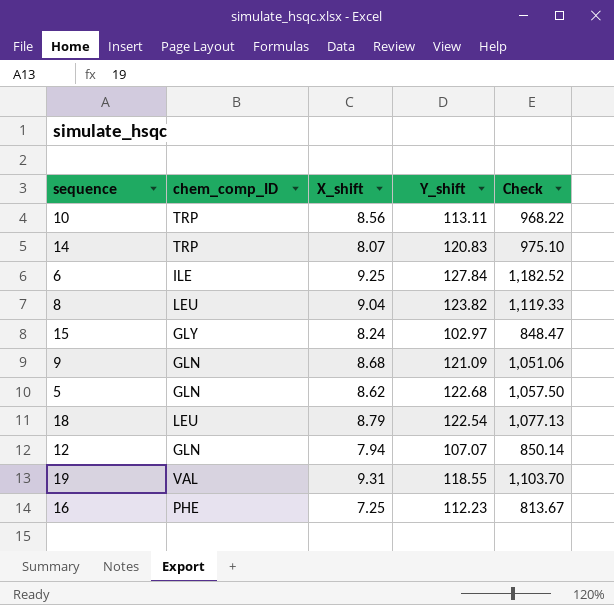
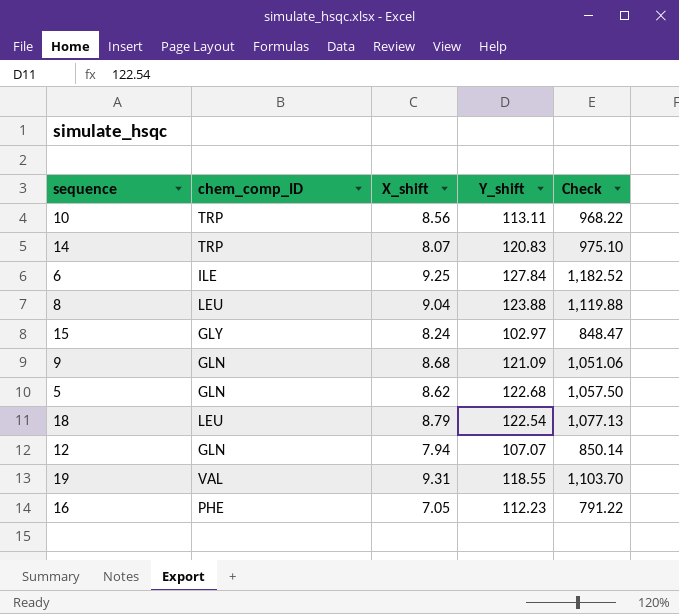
8 | Y_shift: 123.82 -> 123.88
8 | Check: 1,119.33 -> 1,119.88
16 | X_shift: 7.25 -> 7.05
16 | Check: 813.67 -> 791.22

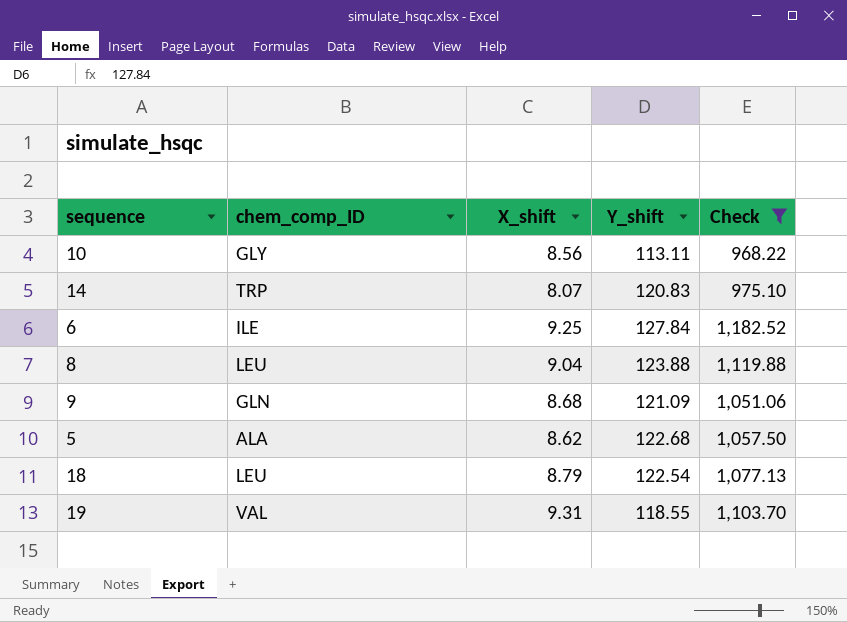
filter: none -> Check >= 968.22
10 | chem_comp_ID: TRP -> GLY
5 | chem_comp_ID: GLN -> ALA

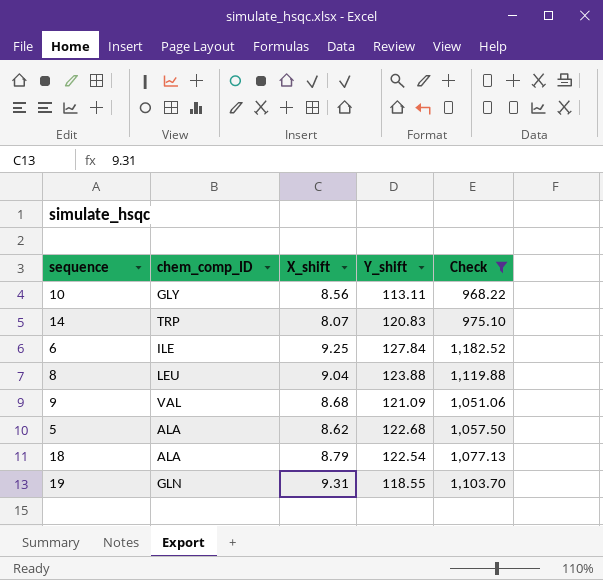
9 | chem_comp_ID: GLN -> VAL
18 | chem_comp_ID: LEU -> ALA
19 | chem_comp_ID: VAL -> GLN

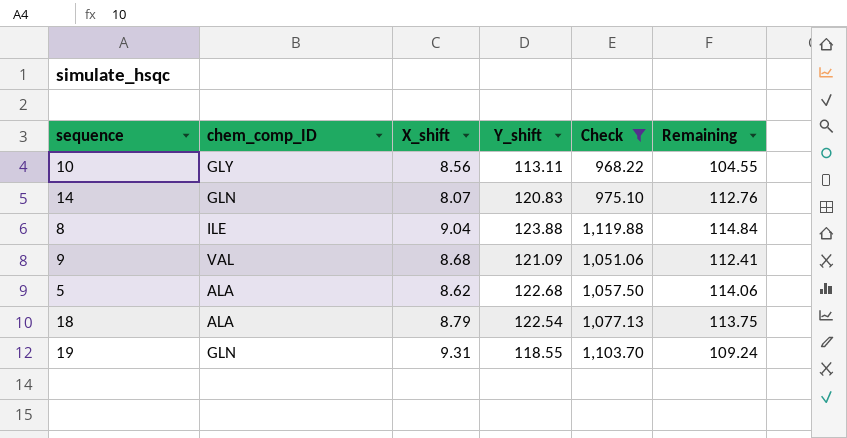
column Remaining | formula: none -> [Y_shift] - [X_shift]
row 6: ILE | 9.25 | 127.84 | 1,182.52 -> none
14 | chem_comp_ID: TRP -> GLN
8 | chem_comp_ID: LEU -> ILE

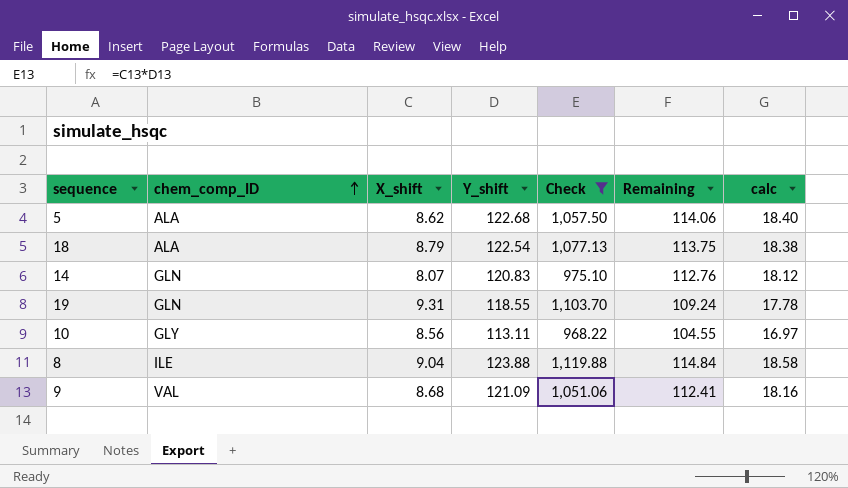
row order: none -> chem_comp_ID ascending
column calc | formula: none -> [Y_shift] * 0.15

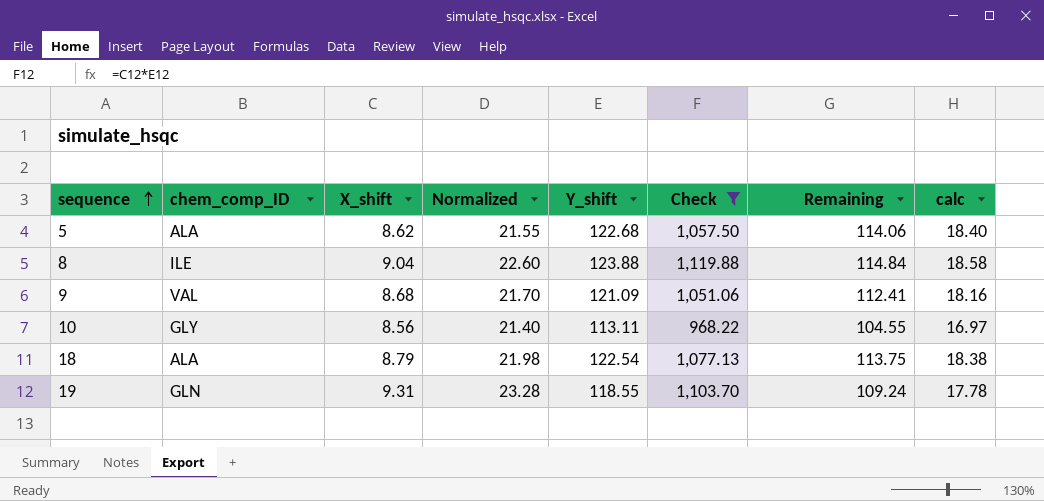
row order: chem_comp_ID ascending -> sequence ascending
column Normalized | formula: none -> [X_shift] * 2.5
row 14: GLN | 8.07 | 120.83 | 975.10 | 112.76 | 18.12 -> none

